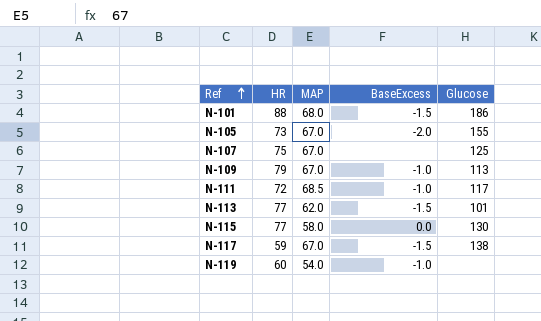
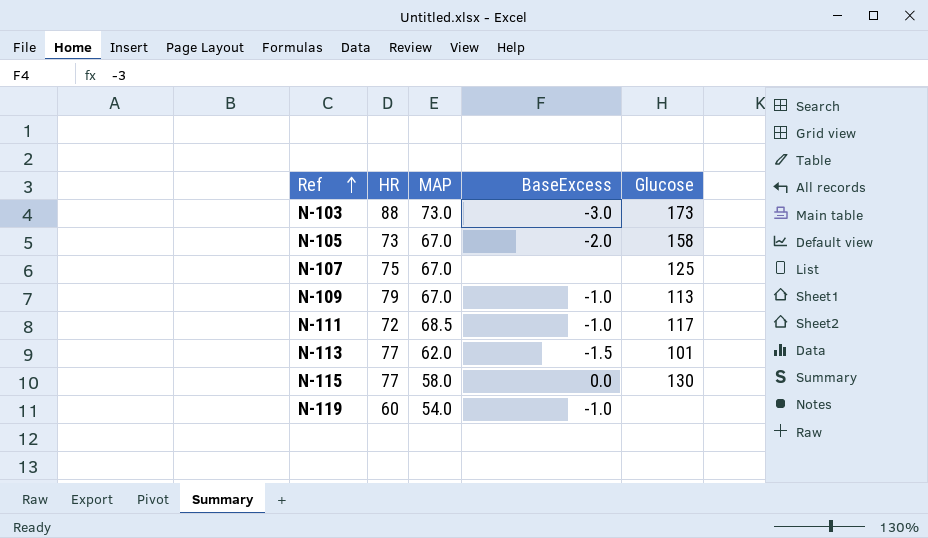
row N-101: 88 | 68.0 | -1.5 | 186 -> none
row N-117: 59 | 67.0 | -1.5 | 138 -> none
row N-103: none -> 88 | 73.0 | -3.0 | 173
N-105 | Glucose: 155 -> 158

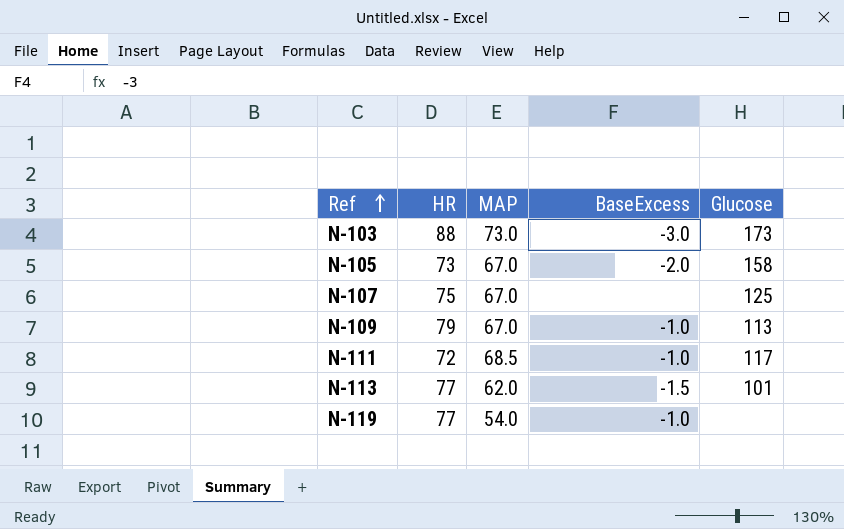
row N-115: 77 | 58.0 | 0.0 | 130 -> none
N-119 | HR: 60 -> 77

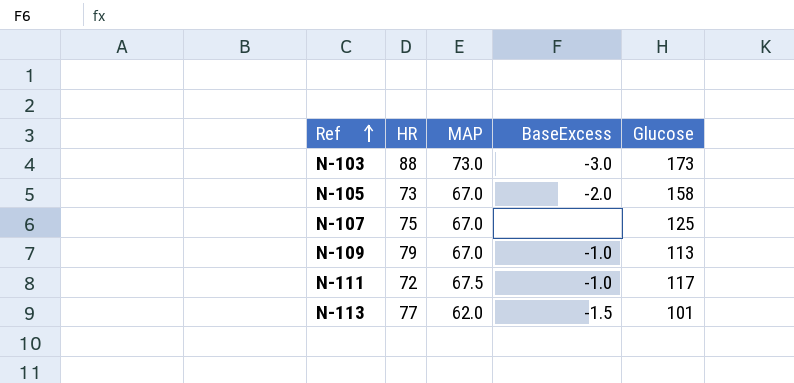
row N-119: 77 | 54.0 | -1.0 | none -> none
N-111 | MAP: 68.5 -> 67.5

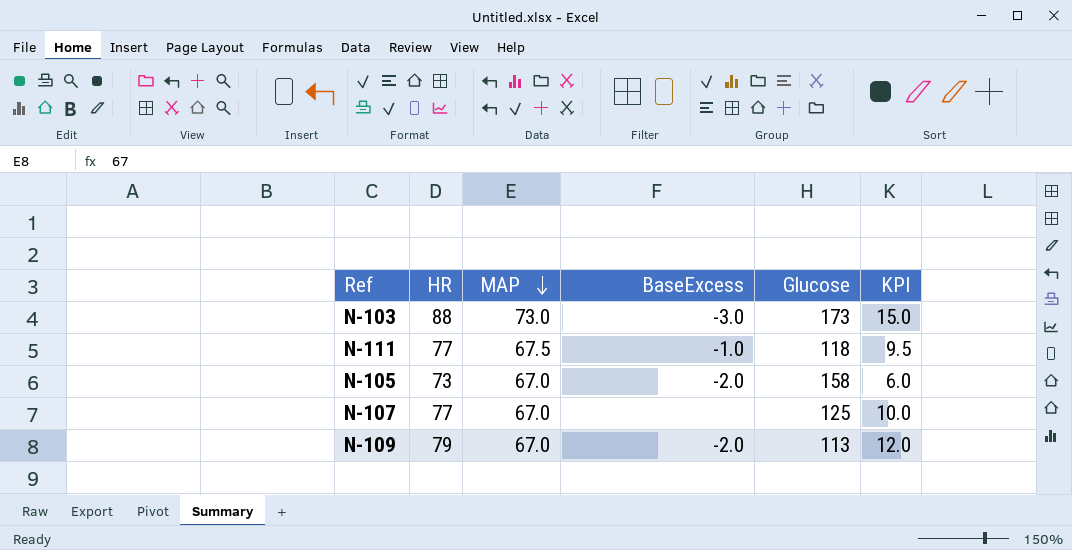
row order: Ref ascending -> MAP descending
column KPI | formula: none -> [HR] - [MAP]
row N-113: 77 | 62.0 | -1.5 | 101 -> none
N-111 | HR: 72 -> 77
N-111 | Glucose: 117 -> 118
N-107 | HR: 75 -> 77
N-109 | BaseExcess: -1.0 -> -2.0

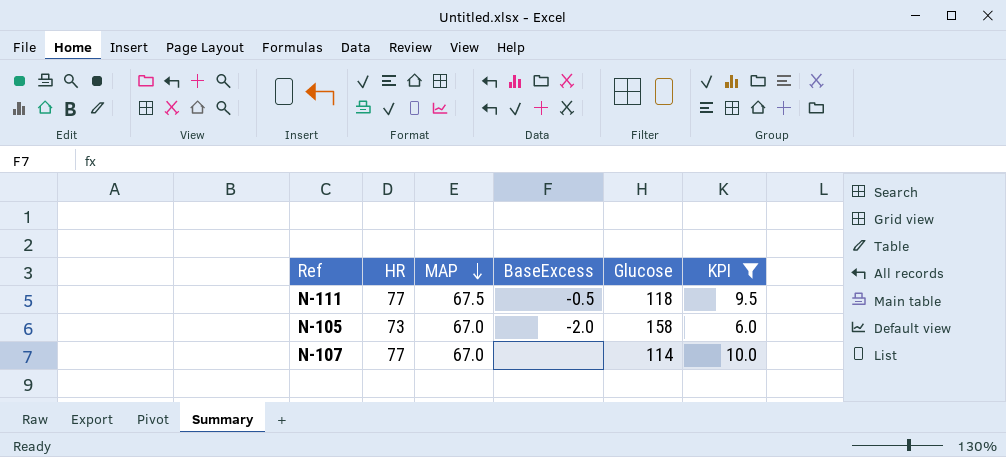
filter: none -> KPI <= 10.0
N-111 | BaseExcess: -1.0 -> -0.5
N-107 | Glucose: 125 -> 114

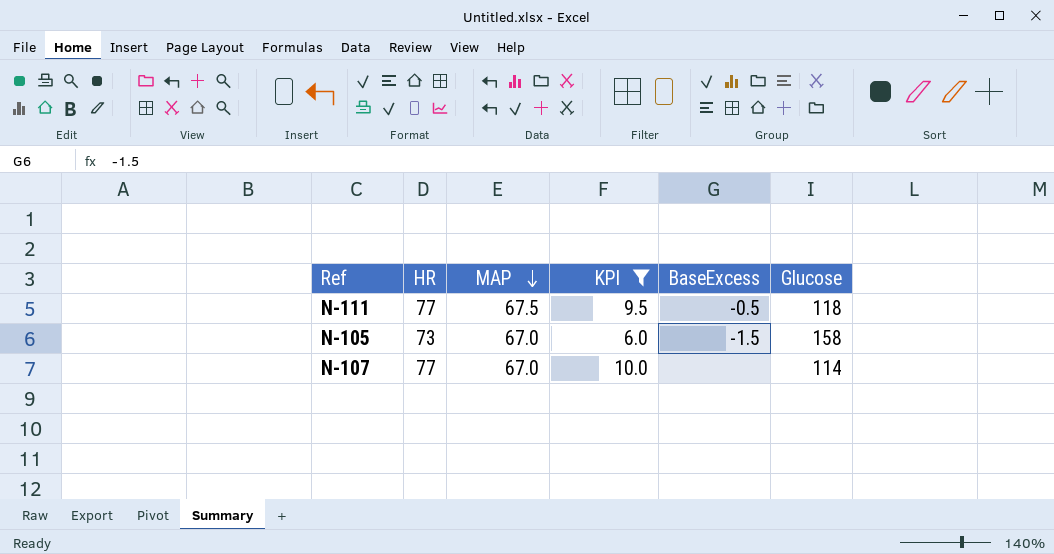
column KPI | position: 6 -> 4
N-105 | BaseExcess: -2.0 -> -1.5

